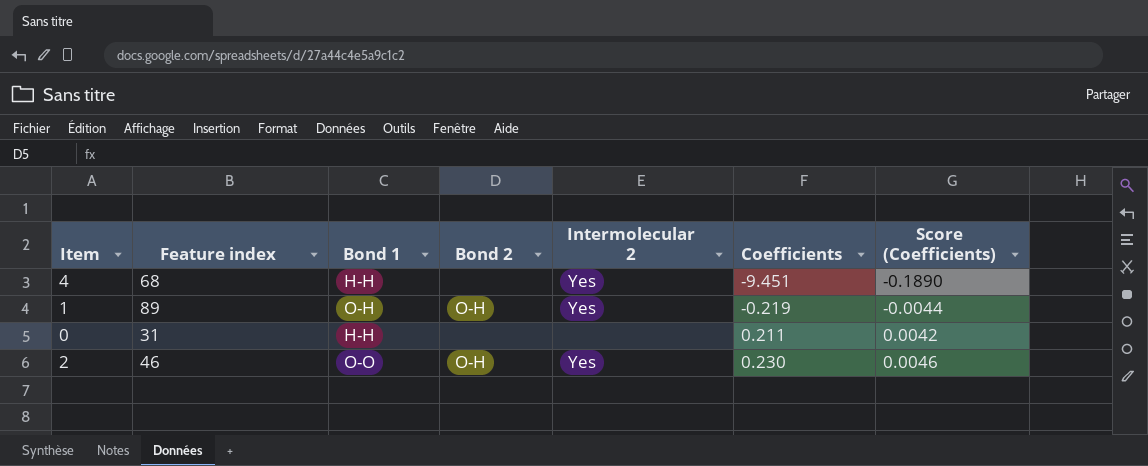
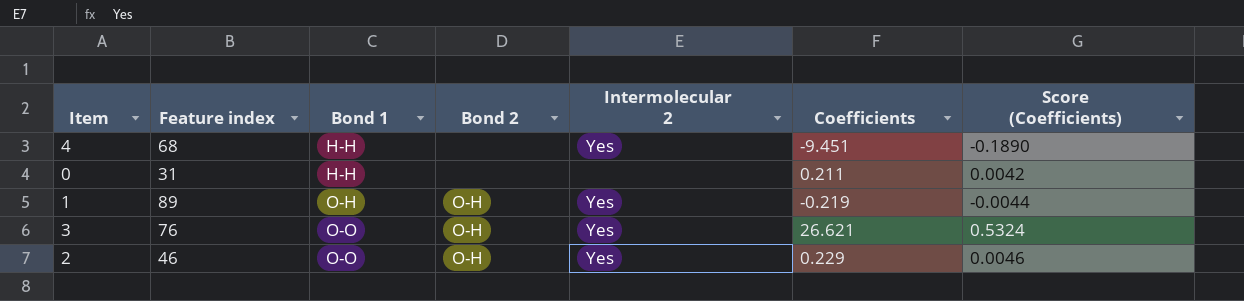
row order: Coefficients ascending -> Bond 1 ascending
row 3: none -> 76 | O-O | O-H | Yes | 26.621 | 0.5324
2 | Coefficients: 0.230 -> 0.229

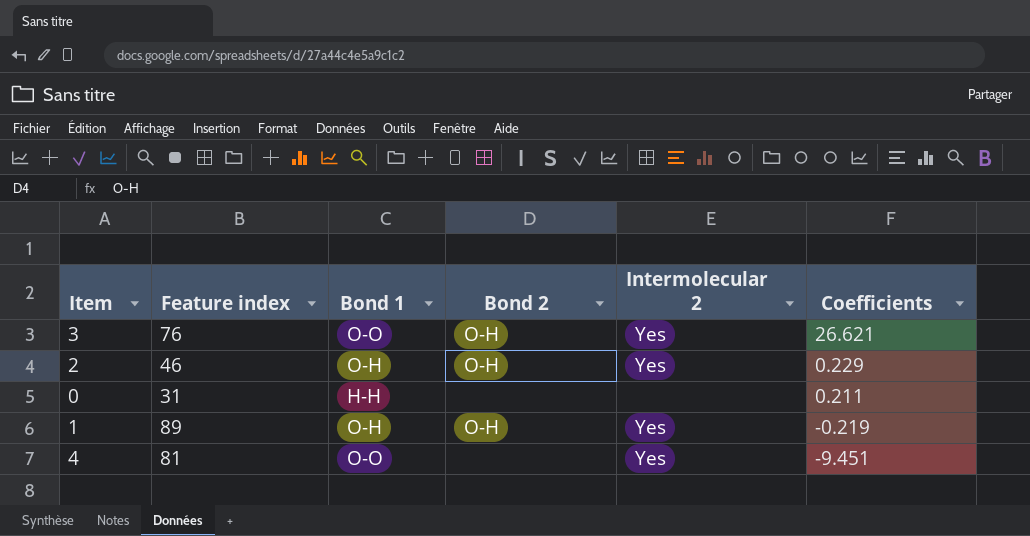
row order: Bond 1 ascending -> Coefficients descending
column Score (Coefficients) | formula: [Coefficients] * 0.02 -> none
2 | Bond 1: O-O -> O-H
4 | Feature index: 68 -> 81
4 | Bond 1: H-H -> O-O

